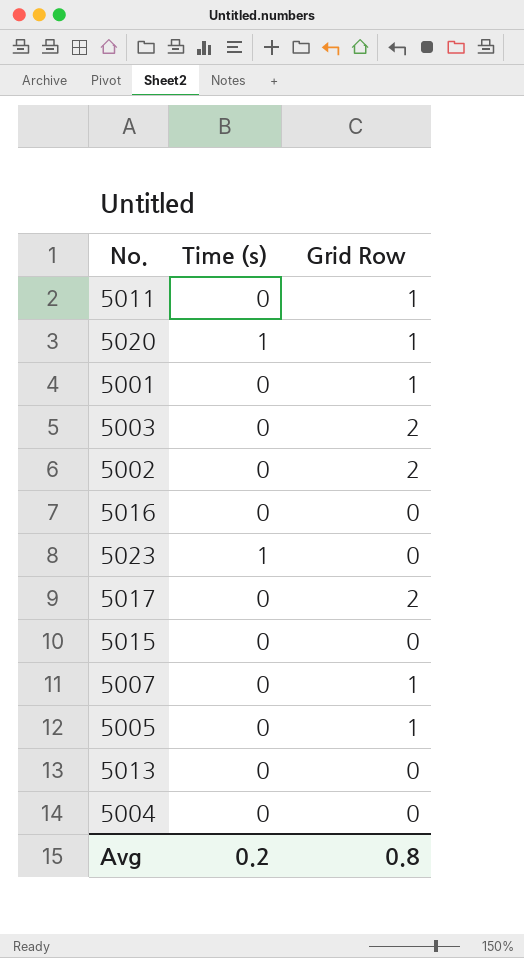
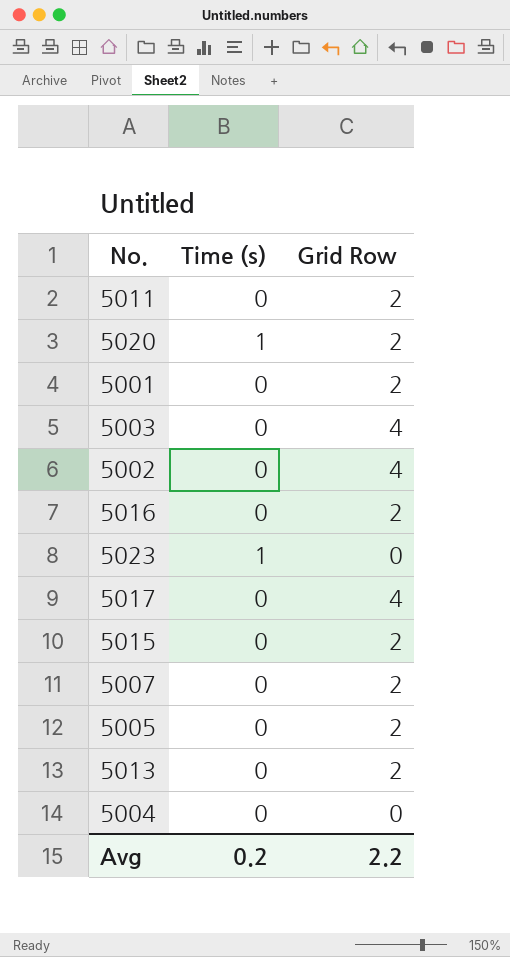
5011 | Grid Row: 1 -> 2
5020 | Grid Row: 1 -> 2
5001 | Grid Row: 1 -> 2
5003 | Grid Row: 2 -> 4
5002 | Grid Row: 2 -> 4
5016 | Grid Row: 0 -> 2
5017 | Grid Row: 2 -> 4
5015 | Grid Row: 0 -> 2
5007 | Grid Row: 1 -> 2
5005 | Grid Row: 1 -> 2
5013 | Grid Row: 0 -> 2
Avg | Grid Row: 0.8 -> 2.2

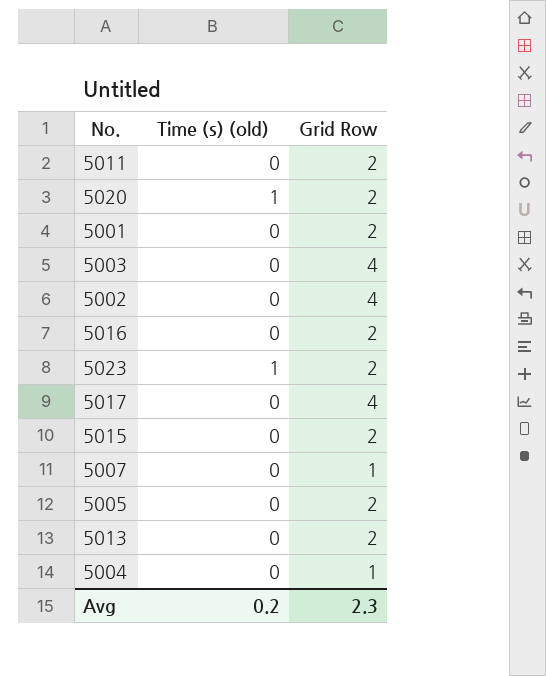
column name: Time (s) -> Time (s) (old)
5023 | Grid Row: 0 -> 2
5007 | Grid Row: 2 -> 1
5004 | Grid Row: 0 -> 1
Avg | Grid Row: 2.2 -> 2.3

